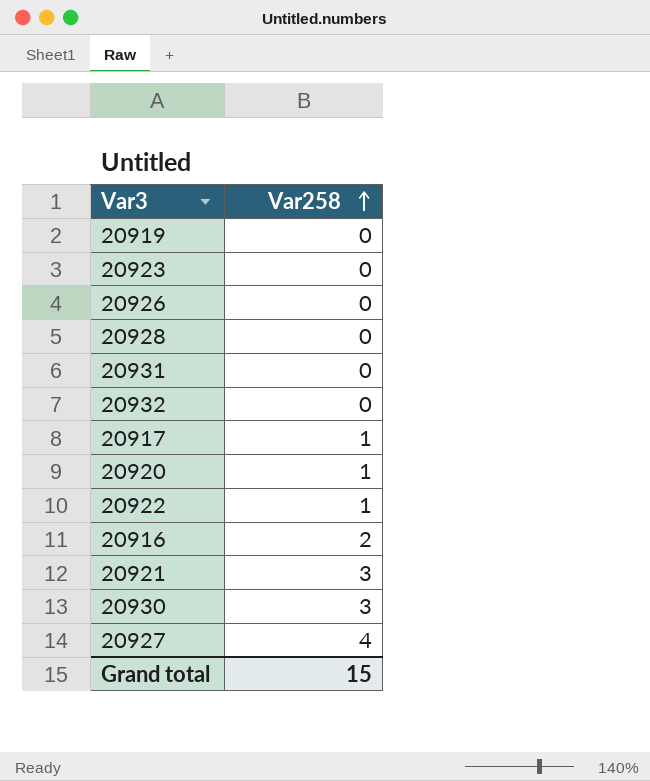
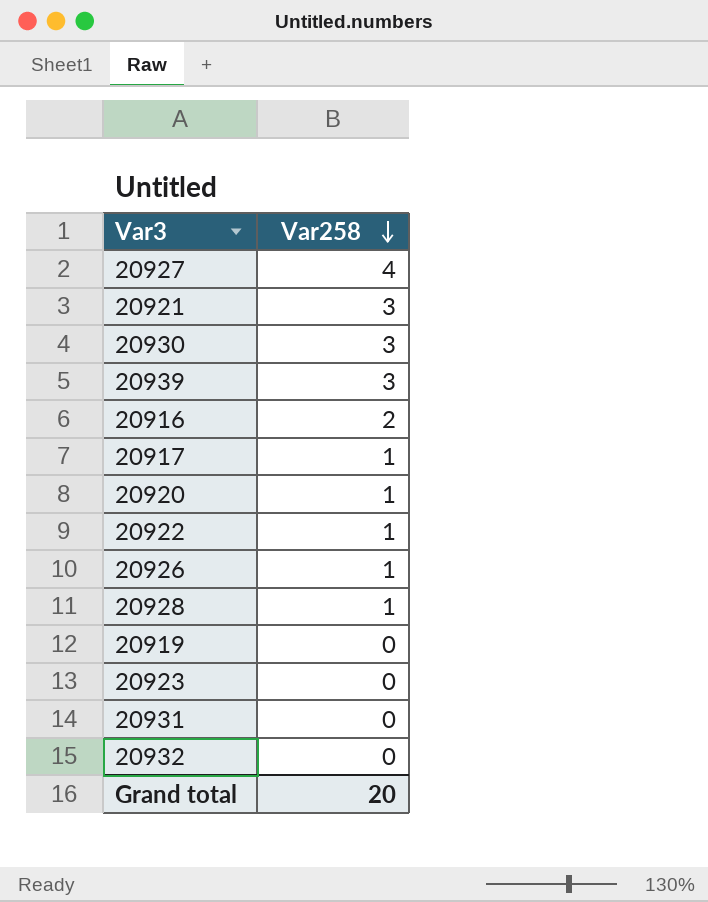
row order: Var258 ascending -> Var258 descending
row 20939: none -> 3
20926 | Var258: 0 -> 1
20928 | Var258: 0 -> 1
Grand total | Var258: 15 -> 20

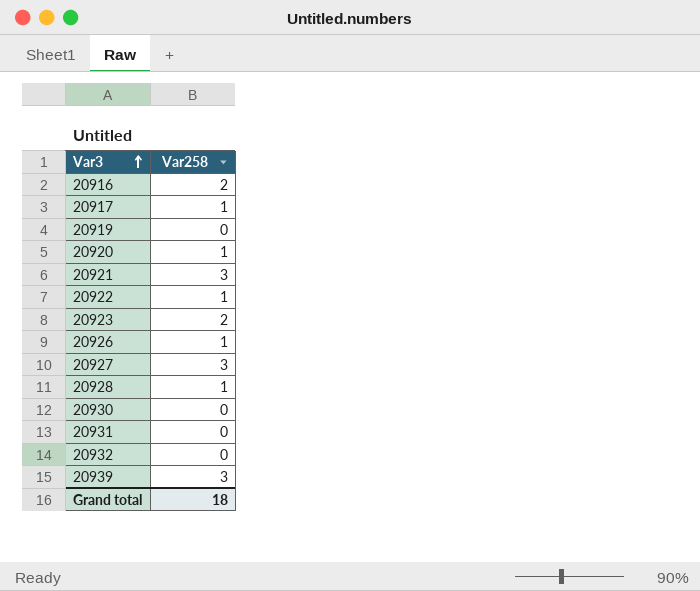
row order: Var258 descending -> Var3 ascending
20923 | Var258: 0 -> 2
20927 | Var258: 4 -> 3
20930 | Var258: 3 -> 0
Grand total | Var258: 20 -> 18

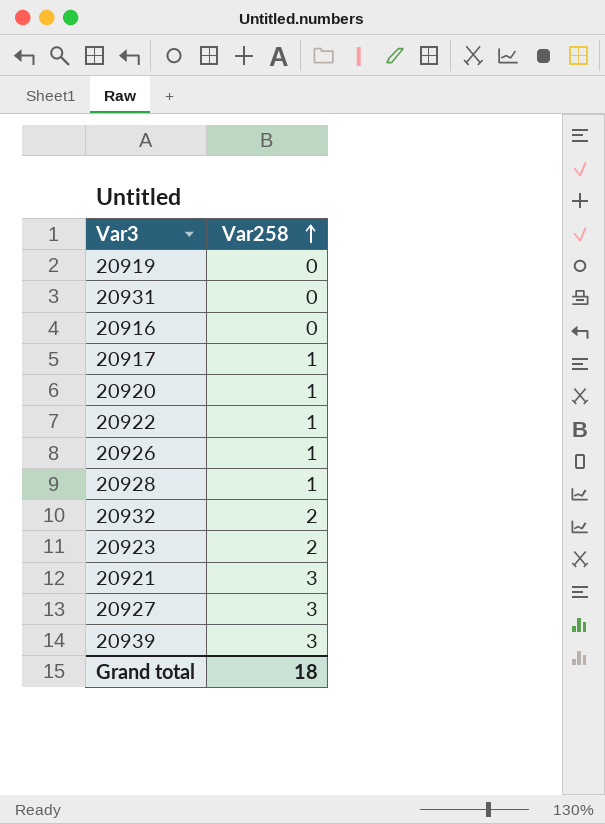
row order: Var3 ascending -> Var258 ascending
row 20930: 0 -> none
20916 | Var258: 2 -> 0
20932 | Var258: 0 -> 2

